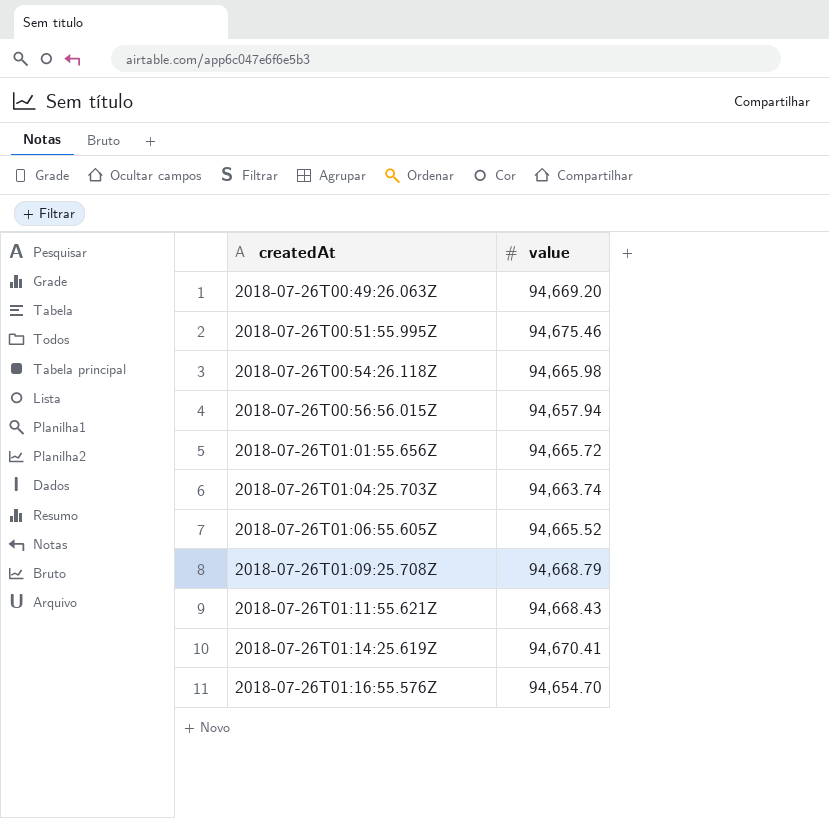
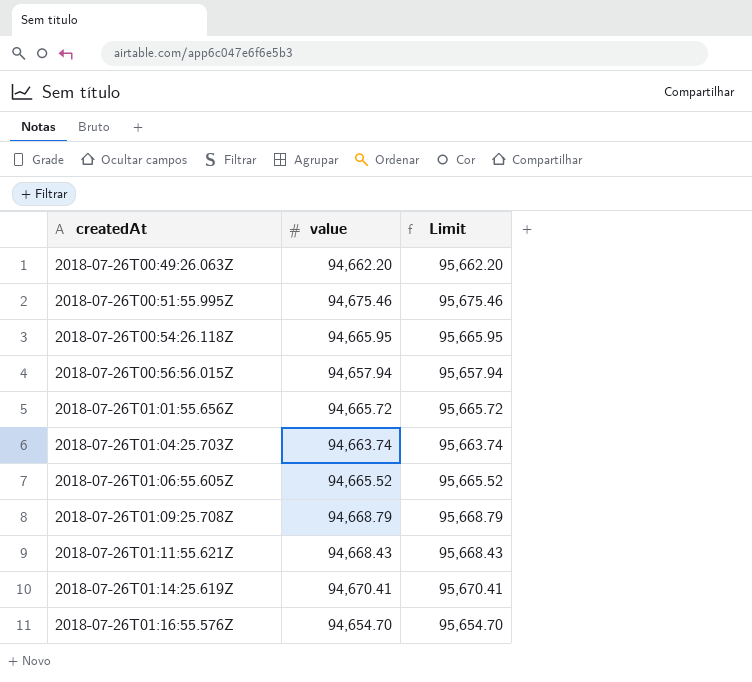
column Limit | formula: none -> [value] + 1000
2018-07-26T00:49:26.063Z | value: 94,669.20 -> 94,662.20
2018-07-26T00:54:26.118Z | value: 94,665.98 -> 94,665.95

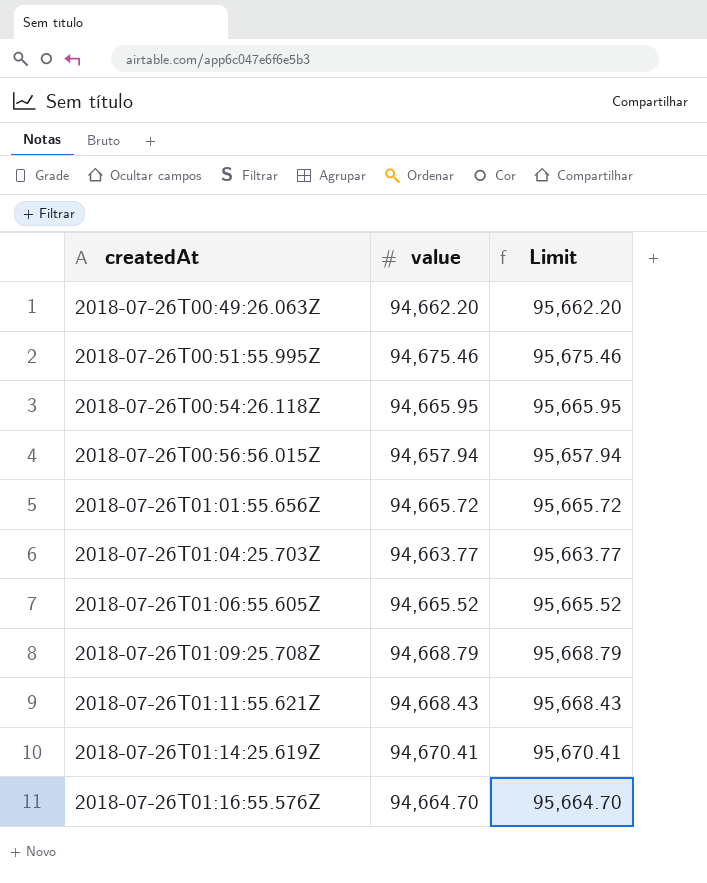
2018-07-26T01:04:25.703Z | value: 94,663.74 -> 94,663.77
2018-07-26T01:04:25.703Z | Limit: 95,663.74 -> 95,663.77
2018-07-26T01:16:55.576Z | value: 94,654.70 -> 94,664.70
2018-07-26T01:16:55.576Z | Limit: 95,654.70 -> 95,664.70

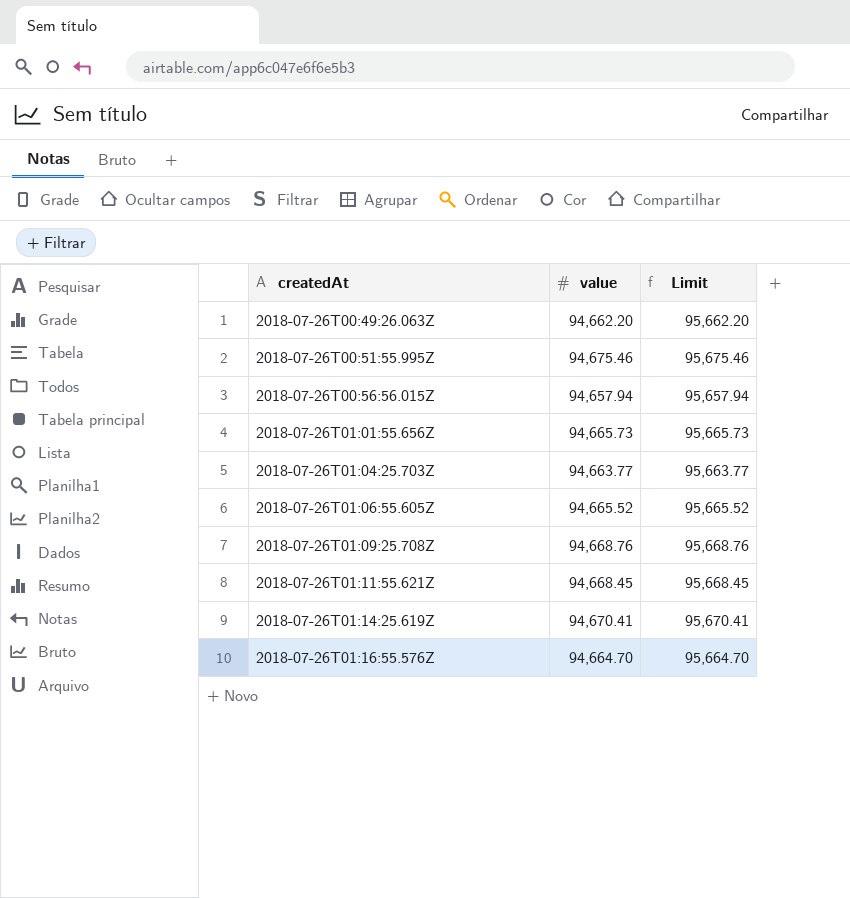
row 2018-07-26T00:54:26.118Z: 94,665.95 | 95,665.95 -> none
2018-07-26T01:01:55.656Z | value: 94,665.72 -> 94,665.73
2018-07-26T01:01:55.656Z | Limit: 95,665.72 -> 95,665.73
2018-07-26T01:09:25.708Z | value: 94,668.79 -> 94,668.76
2018-07-26T01:09:25.708Z | Limit: 95,668.79 -> 95,668.76
2018-07-26T01:11:55.621Z | value: 94,668.43 -> 94,668.45
2018-07-26T01:11:55.621Z | Limit: 95,668.43 -> 95,668.45

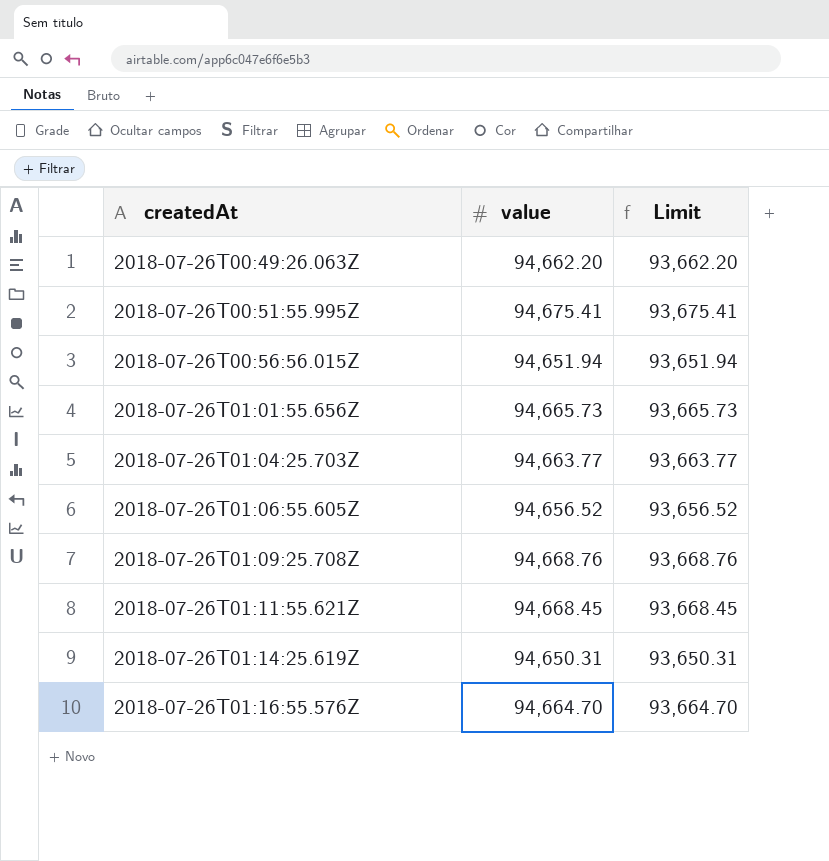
column Limit | formula: [value] + 1000 -> [value] - 1000
2018-07-26T00:51:55.995Z | value: 94,675.46 -> 94,675.41
2018-07-26T00:56:56.015Z | value: 94,657.94 -> 94,651.94
2018-07-26T01:06:55.605Z | value: 94,665.52 -> 94,656.52
2018-07-26T01:14:25.619Z | value: 94,670.41 -> 94,650.31

